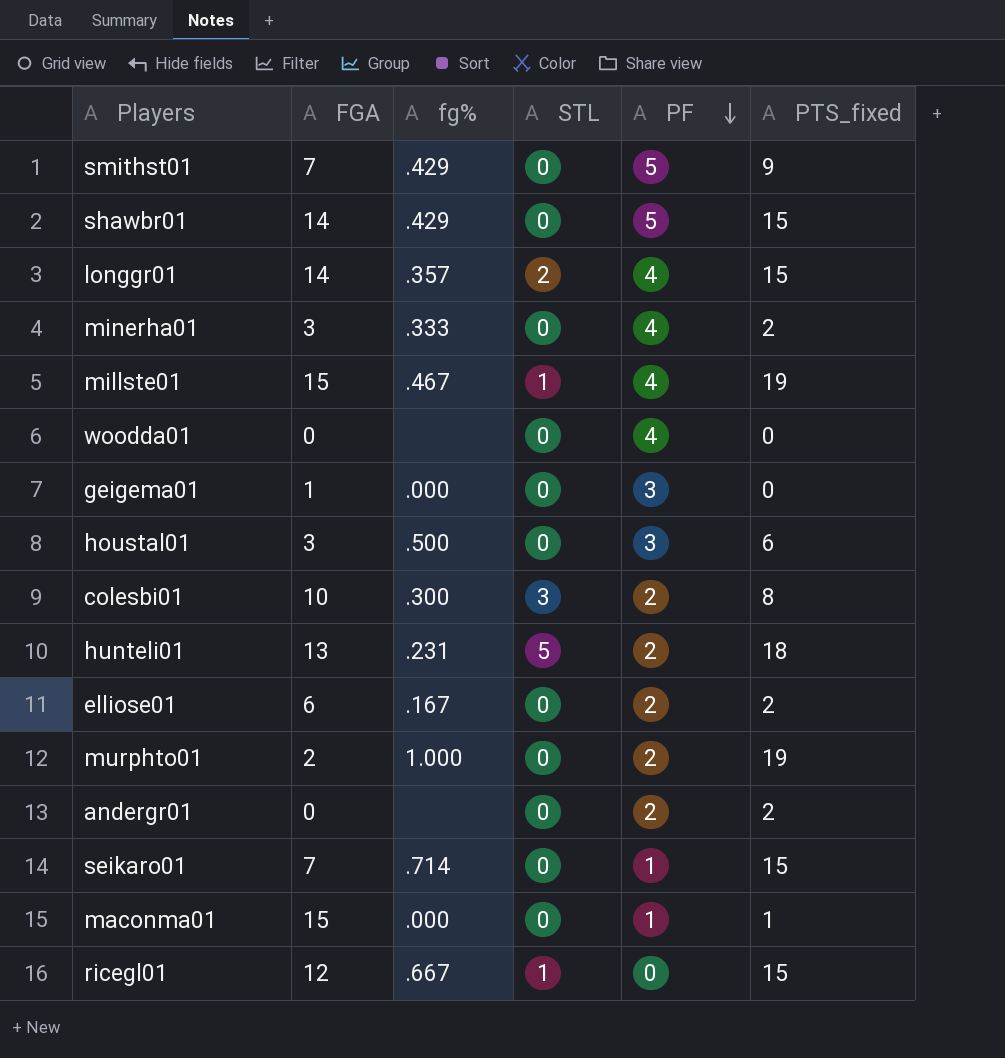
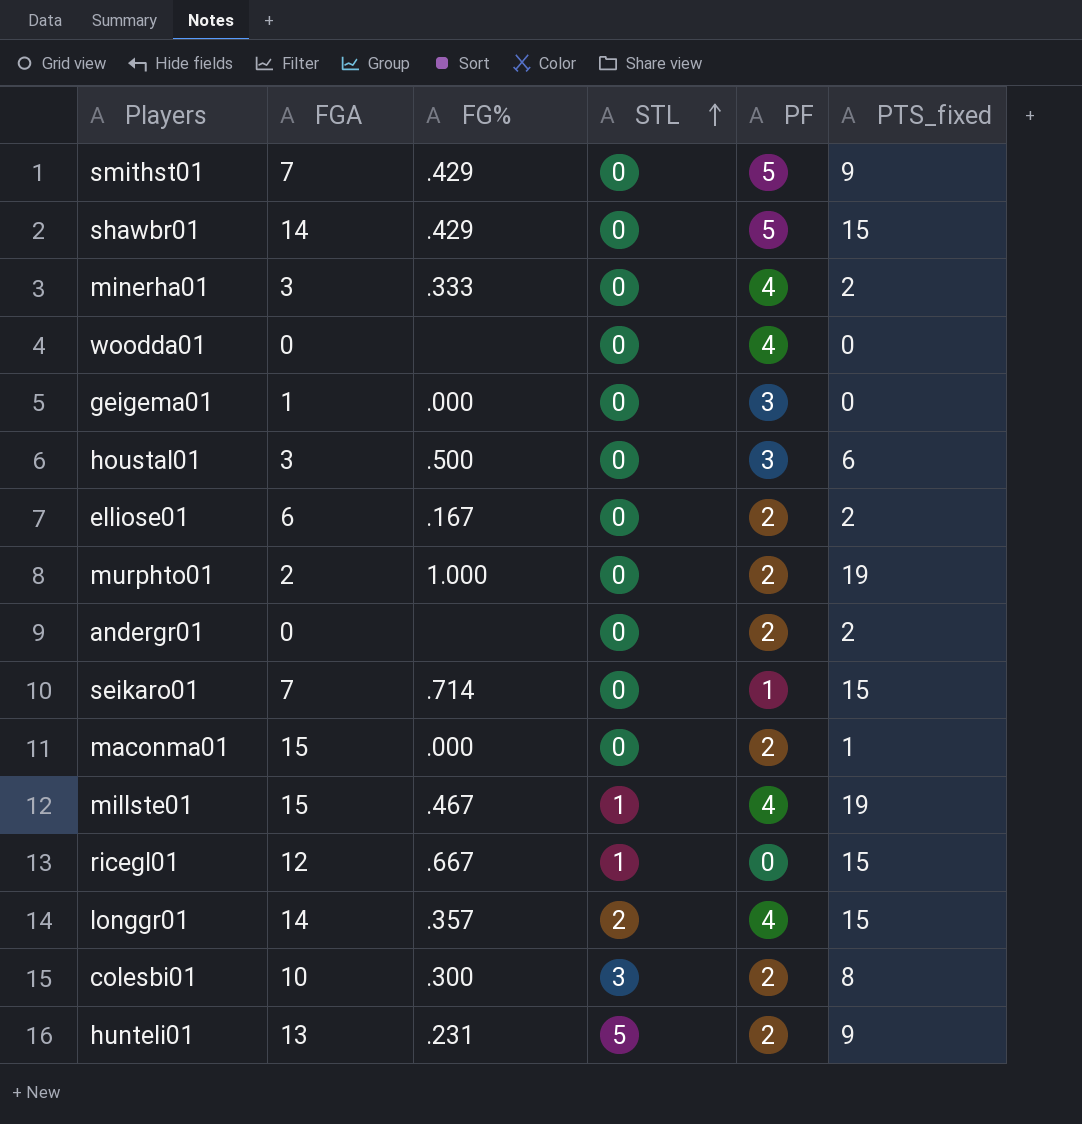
row order: PF descending -> STL ascending
column name: fg% -> FG%
maconma01 | PF: 1 -> 2
hunteli01 | PTS_fixed: 18 -> 9

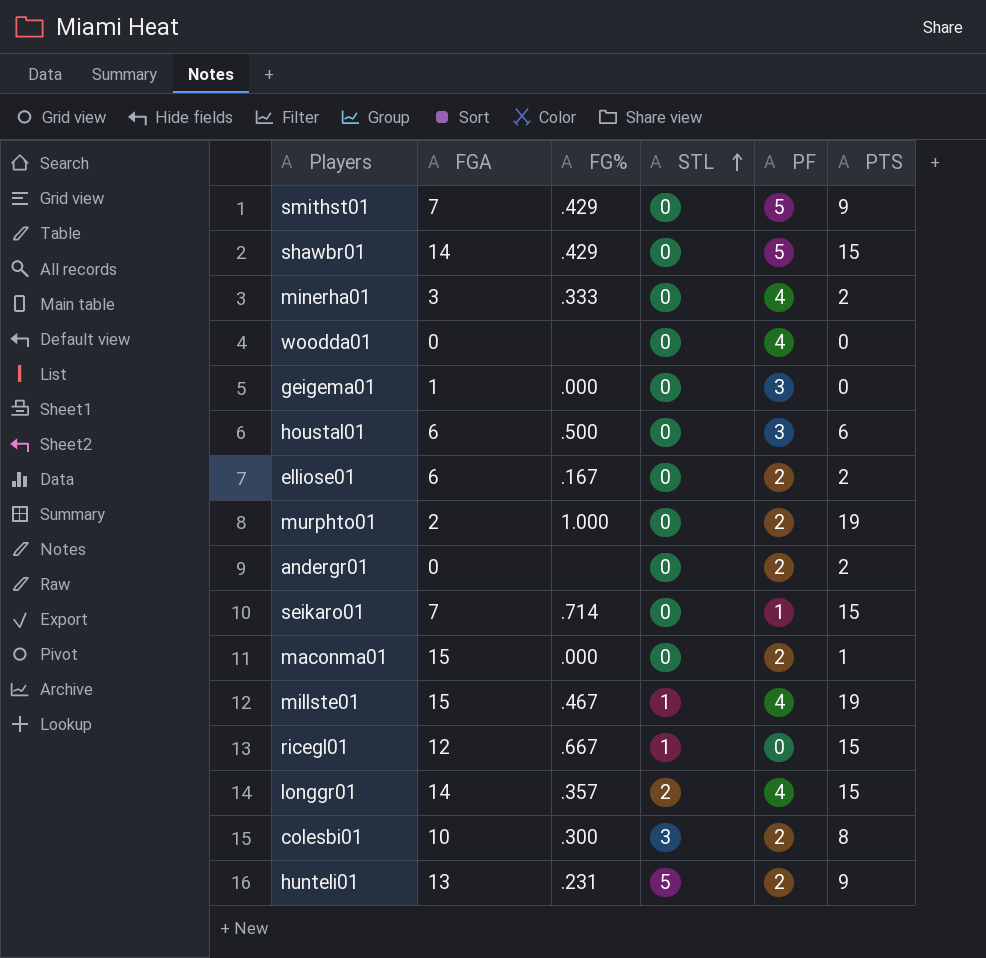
column name: PTS_fixed -> PTS
houstal01 | FGA: 3 -> 6

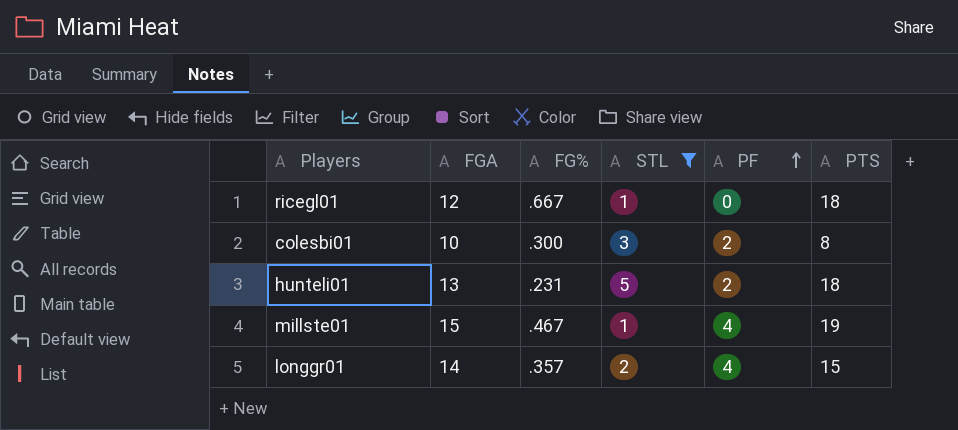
filter: none -> STL != 0
row order: STL ascending -> PF ascending
ricegl01 | PTS: 15 -> 18
hunteli01 | PTS: 9 -> 18

